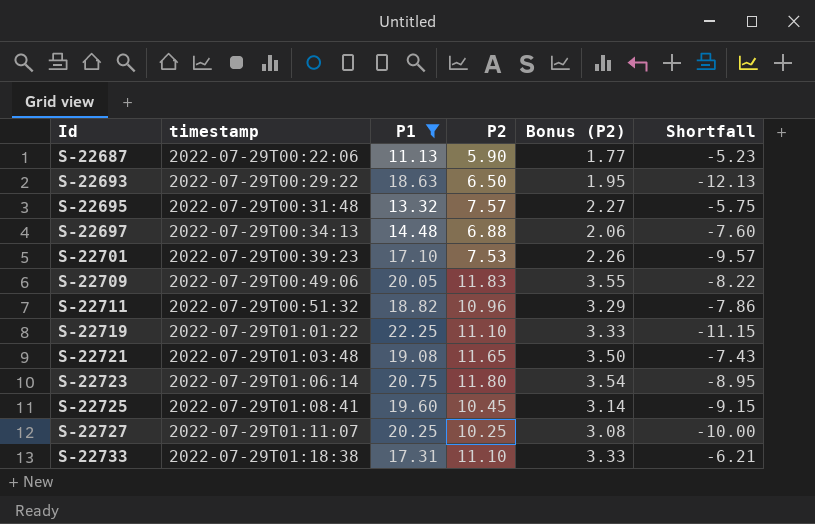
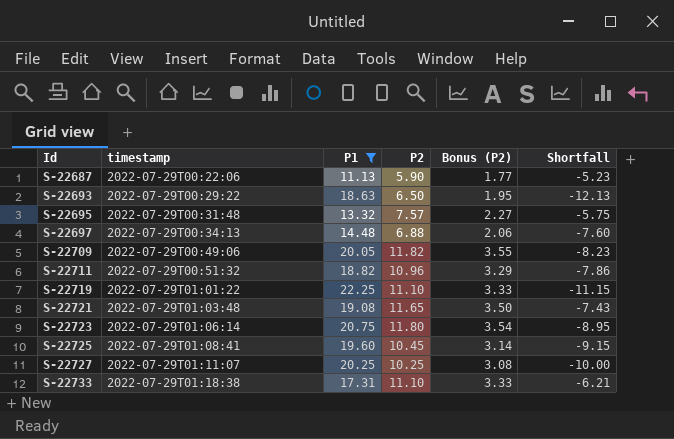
row S-22701: 2022-07-29T00:39:23 | 17.10 | 7.53 | 2.26 | -9.57 -> none
S-22709 | P2: 11.83 -> 11.82
S-22709 | Shortfall: -8.22 -> -8.23

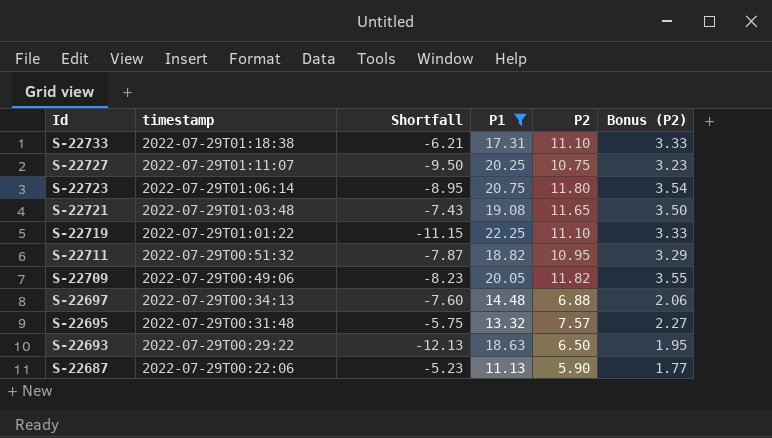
row order: Id ascending -> Id descending
column Shortfall | position: 6 -> 3
row S-22725: 2022-07-29T01:08:41 | 19.60 | 10.45 | 3.14 | -9.15 -> none
S-22727 | Shortfall: -10.00 -> -9.50
S-22727 | P2: 10.25 -> 10.75
S-22727 | Bonus (P2): 3.08 -> 3.23
S-22711 | Shortfall: -7.86 -> -7.87
S-22711 | P2: 10.96 -> 10.95

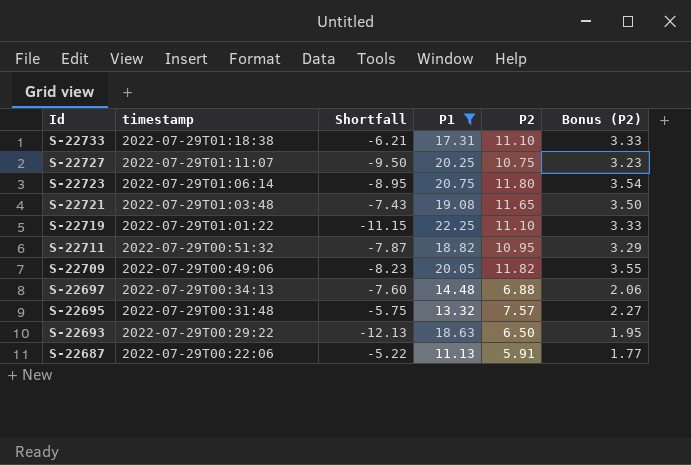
S-22687 | Shortfall: -5.23 -> -5.22
S-22687 | P2: 5.90 -> 5.91

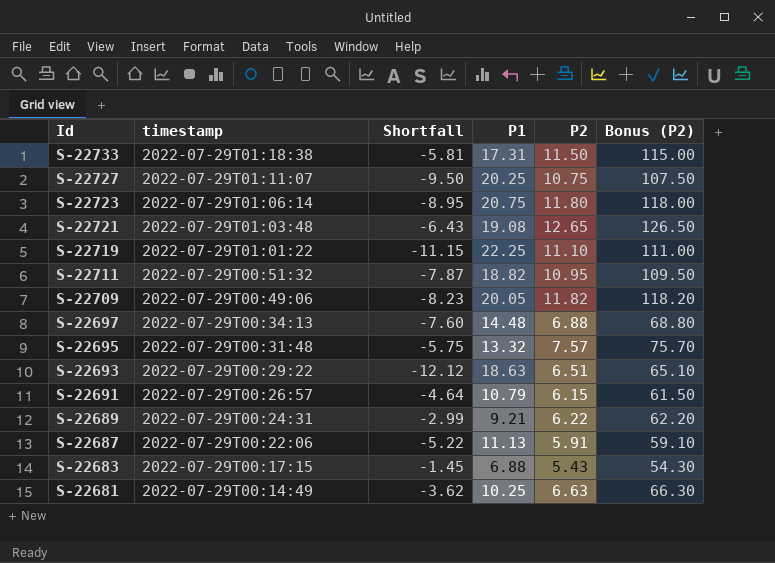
filter: P1 >= 11.13 -> none
column Bonus (P2) | formula: [P2] * 0.3 -> [P2] * 10
S-22733 | Shortfall: -6.21 -> -5.81
S-22733 | P2: 11.10 -> 11.50
S-22721 | Shortfall: -7.43 -> -6.43
S-22721 | P2: 11.65 -> 12.65
S-22693 | Shortfall: -12.13 -> -12.12
S-22693 | P2: 6.50 -> 6.51

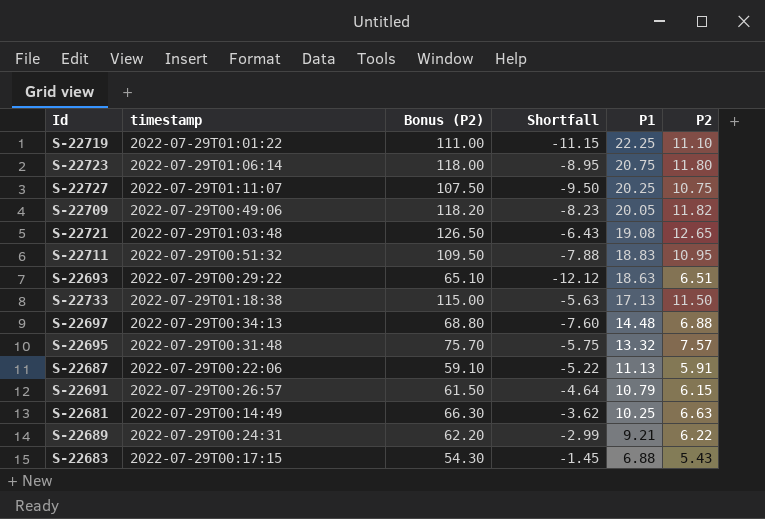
row order: Id descending -> P1 descending
column Bonus (P2) | position: 6 -> 3
S-22711 | Shortfall: -7.87 -> -7.88
S-22711 | P1: 18.82 -> 18.83
S-22733 | Shortfall: -5.81 -> -5.63
S-22733 | P1: 17.31 -> 17.13

